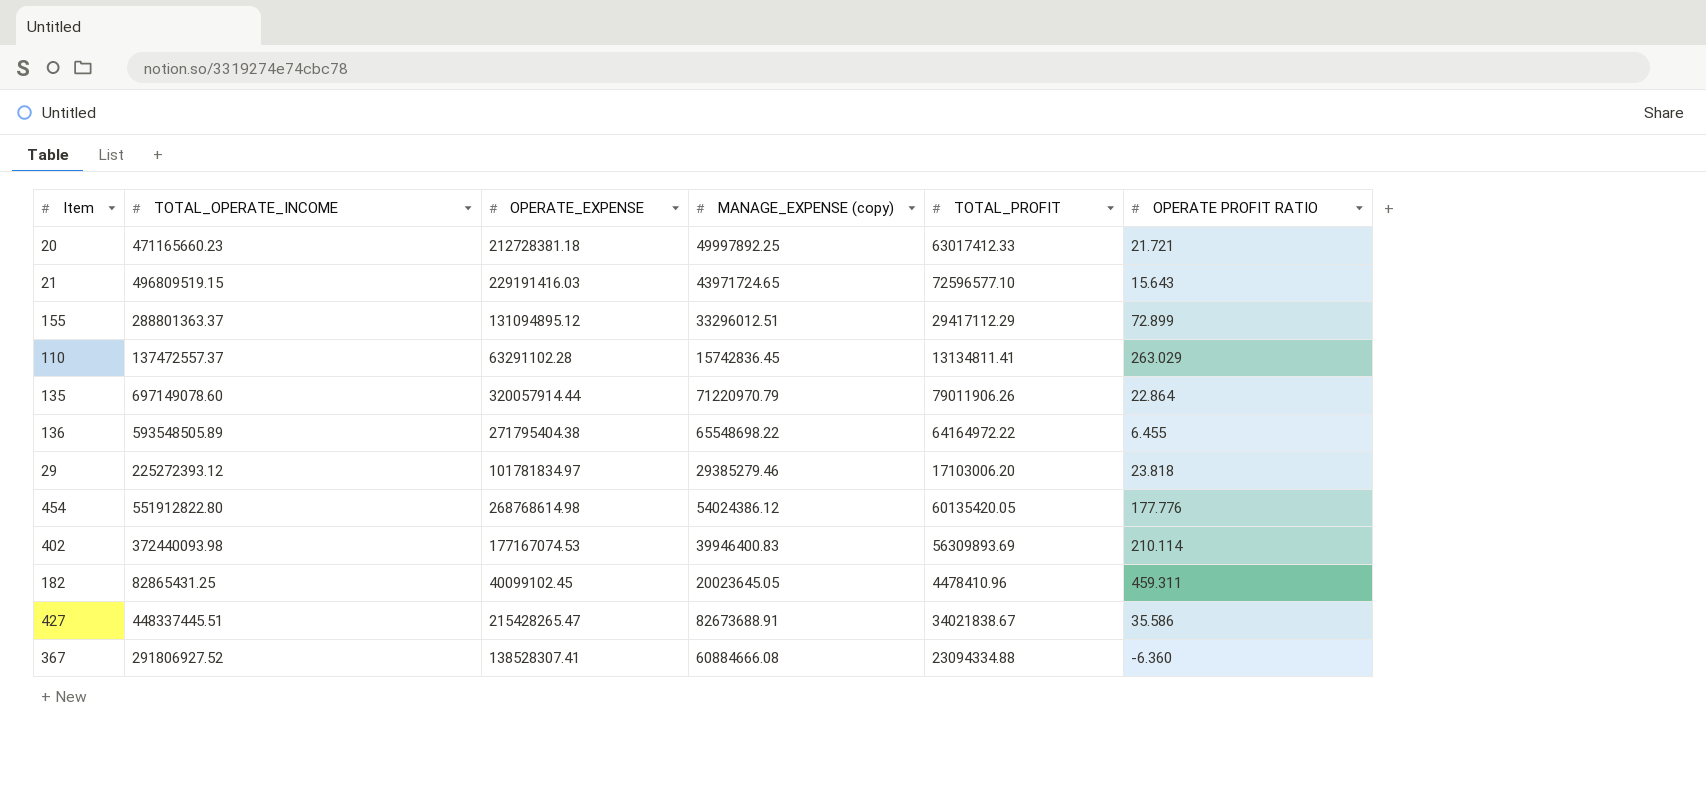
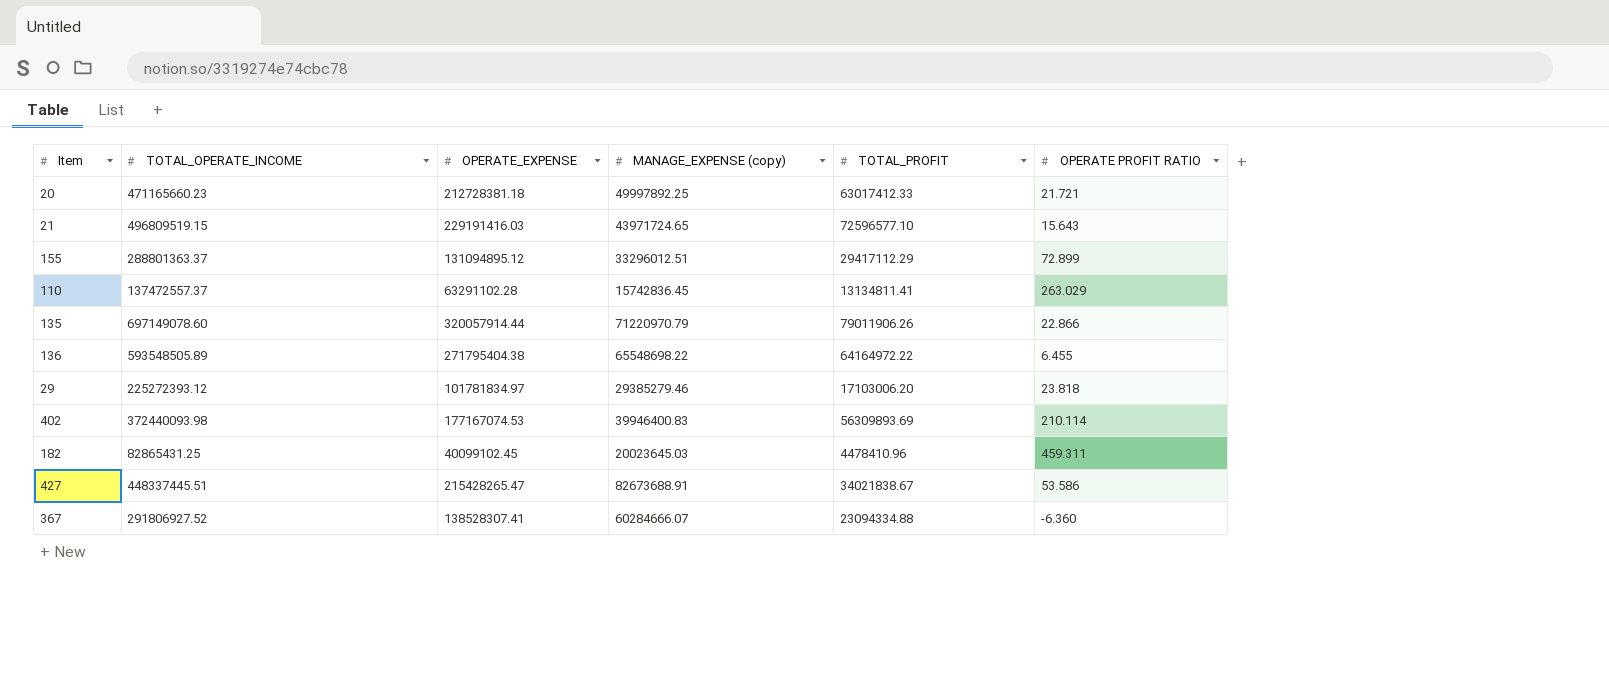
row 454: 551912822.80 | 268768614.98 | 54024386.12 | 60135420.05 | 177.776 -> none
135 | OPERATE PROFIT RATIO: 22.864 -> 22.866
182 | MANAGE_EXPENSE (copy): 20023645.05 -> 20023645.03
427 | OPERATE PROFIT RATIO: 35.586 -> 53.586
367 | MANAGE_EXPENSE (copy): 60884666.08 -> 60284666.07

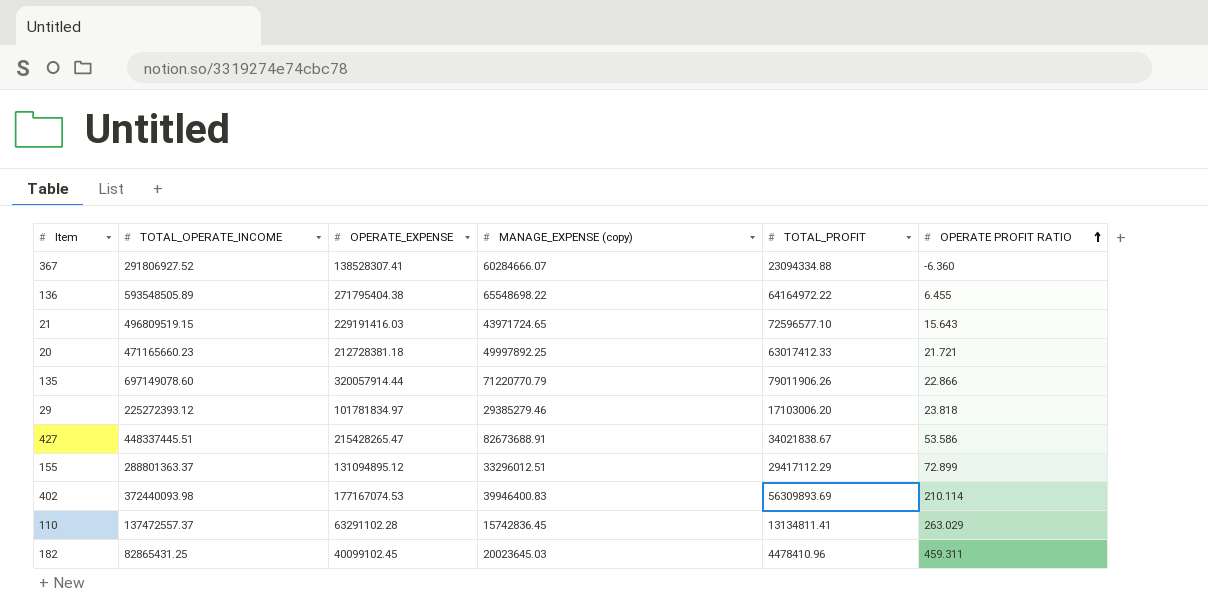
row order: none -> OPERATE PROFIT RATIO ascending
135 | MANAGE_EXPENSE (copy): 71220970.79 -> 71220770.79

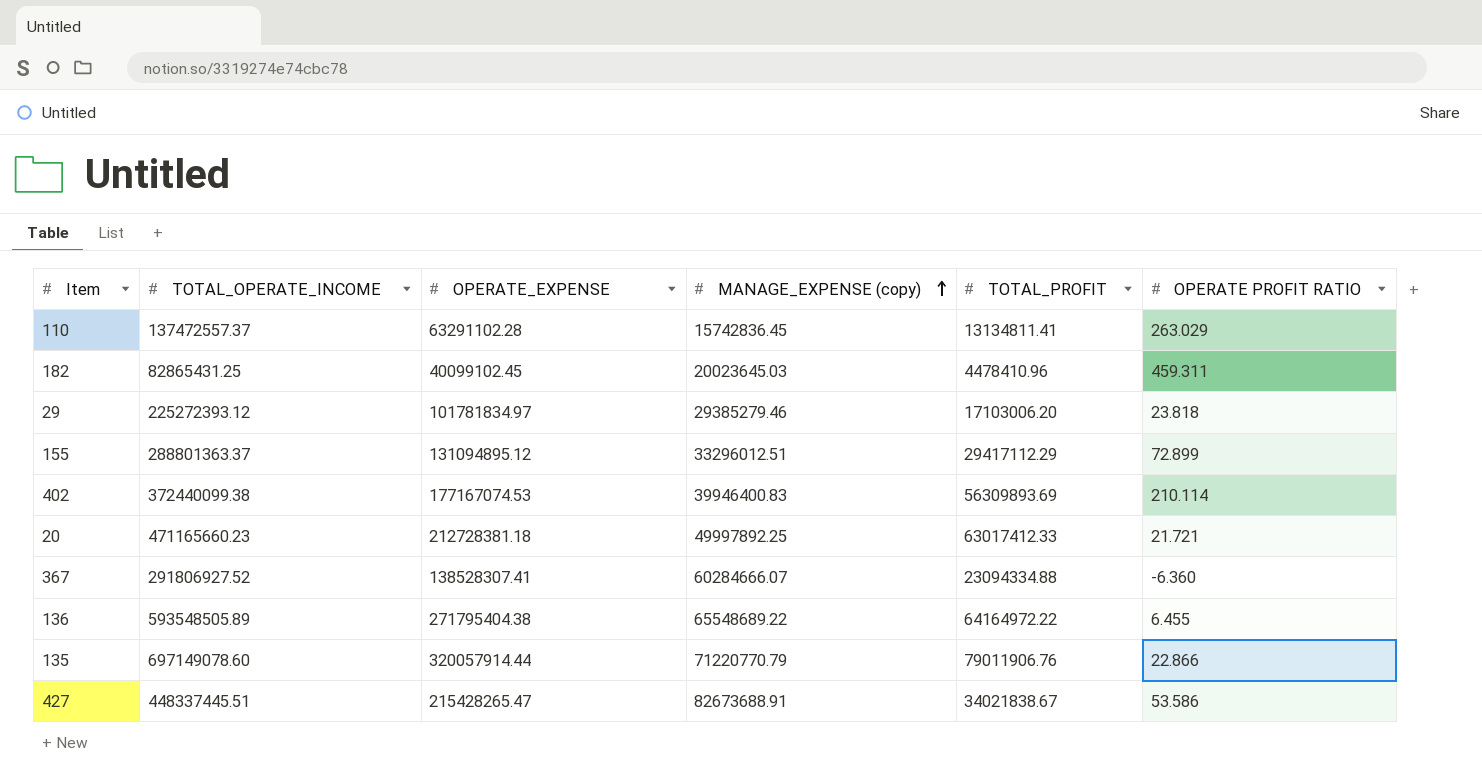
row order: OPERATE PROFIT RATIO ascending -> MANAGE_EXPENSE (copy) ascending
row 21: 496809519.15 | 229191416.03 | 43971724.65 | 72596577.10 | 15.643 -> none
402 | TOTAL_OPERATE_INCOME: 372440093.98 -> 372440099.38
136 | MANAGE_EXPENSE (copy): 65548698.22 -> 65548689.22
135 | TOTAL_PROFIT: 79011906.26 -> 79011906.76

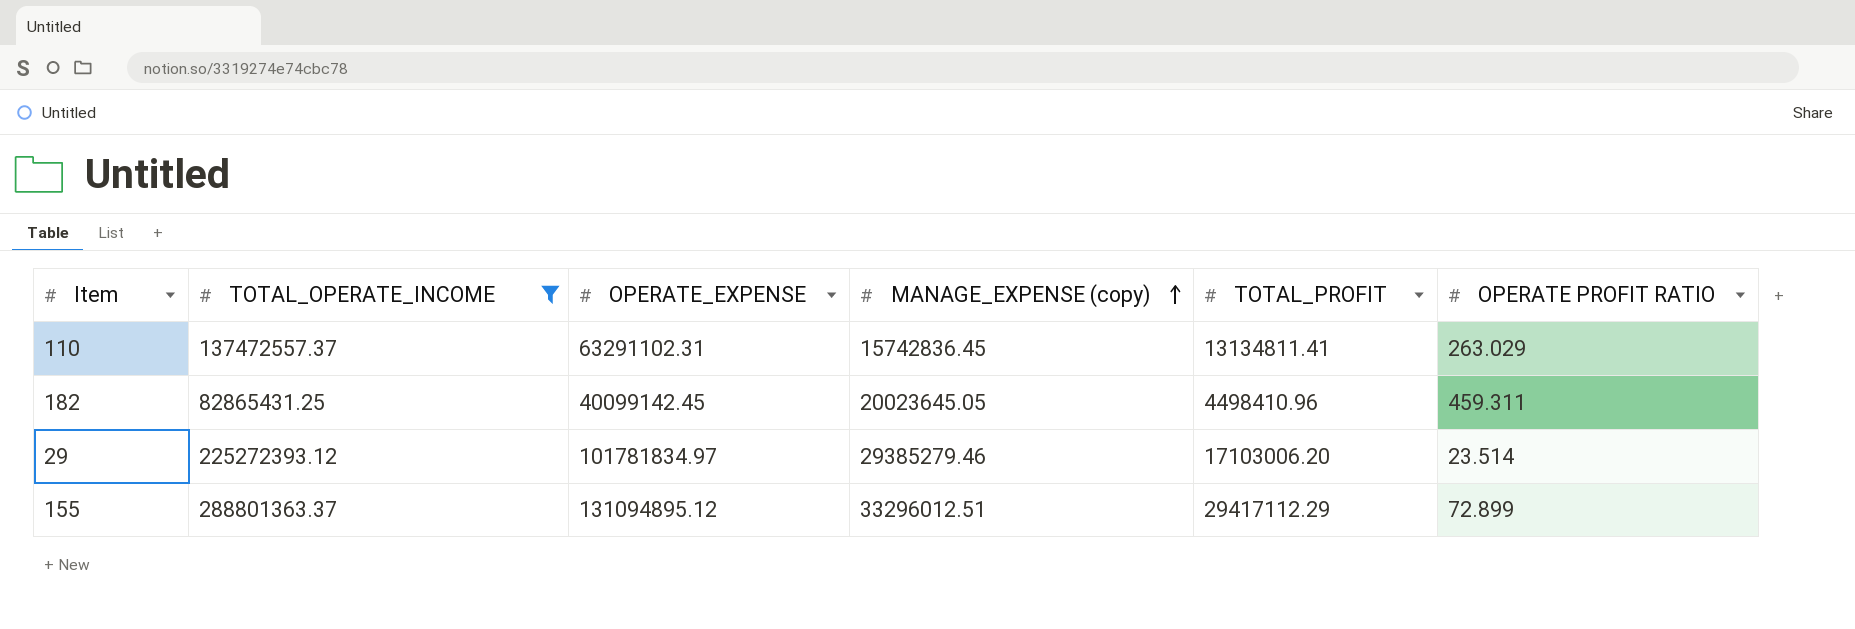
filter: none -> TOTAL_OPERATE_INCOME <= 288801363.37
110 | OPERATE_EXPENSE: 63291102.28 -> 63291102.31
182 | OPERATE_EXPENSE: 40099102.45 -> 40099142.45
182 | MANAGE_EXPENSE (copy): 20023645.03 -> 20023645.05
182 | TOTAL_PROFIT: 4478410.96 -> 4498410.96
29 | OPERATE PROFIT RATIO: 23.818 -> 23.514

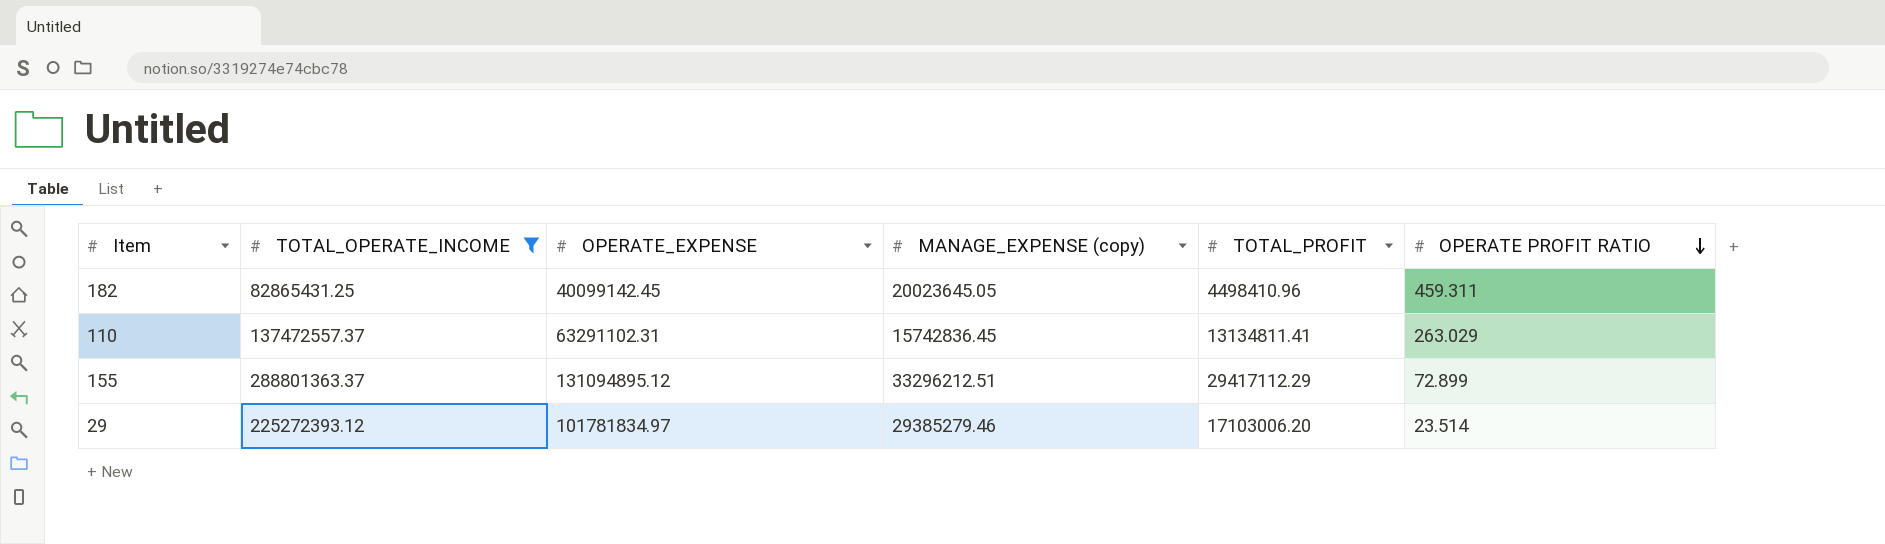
row order: MANAGE_EXPENSE (copy) ascending -> OPERATE PROFIT RATIO descending
155 | MANAGE_EXPENSE (copy): 33296012.51 -> 33296212.51

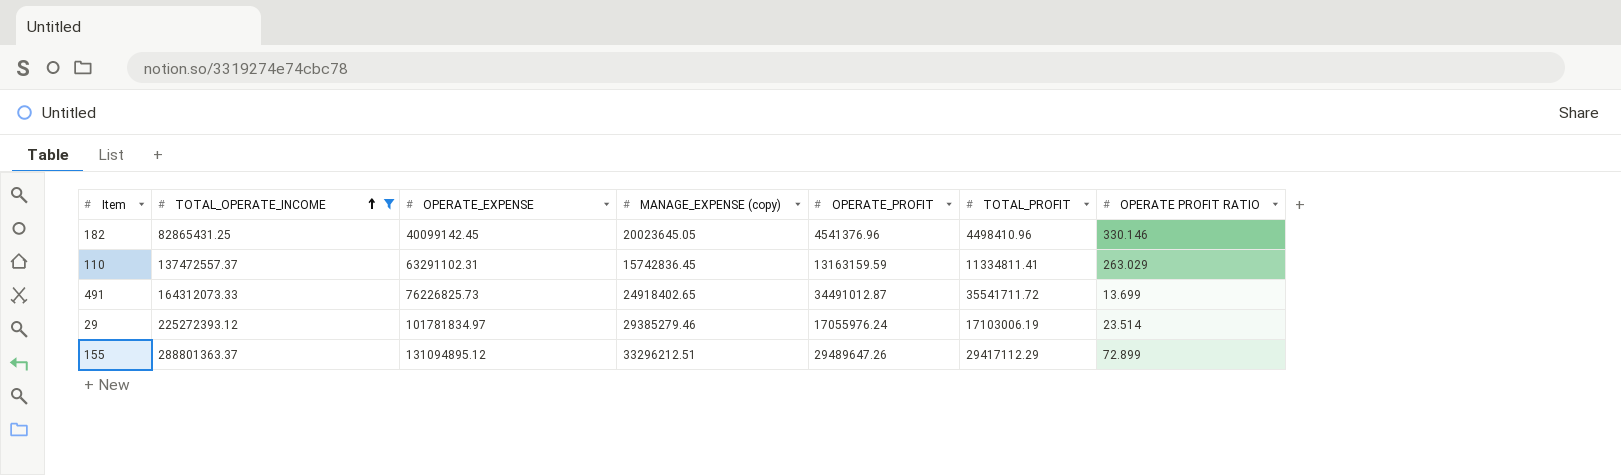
row order: OPERATE PROFIT RATIO descending -> TOTAL_OPERATE_INCOME ascending
column OPERATE_PROFIT | position: none -> 5
182 | OPERATE PROFIT RATIO: 459.311 -> 330.146
110 | TOTAL_PROFIT: 13134811.41 -> 11334811.41
row 491: none -> 164312073.33 | 76226825.73 | 24918402.65 | 34491012.87 | 35541711.72 | 13.699
29 | TOTAL_PROFIT: 17103006.20 -> 17103006.19

